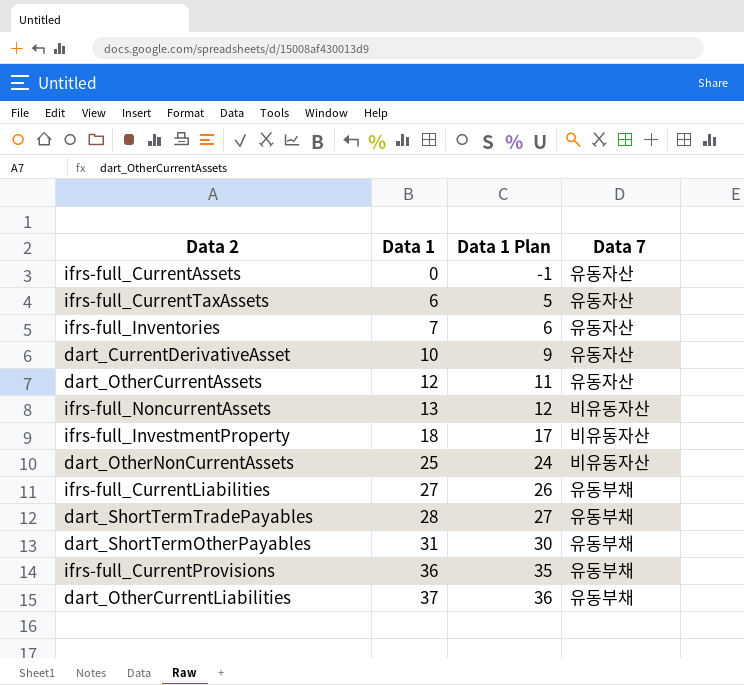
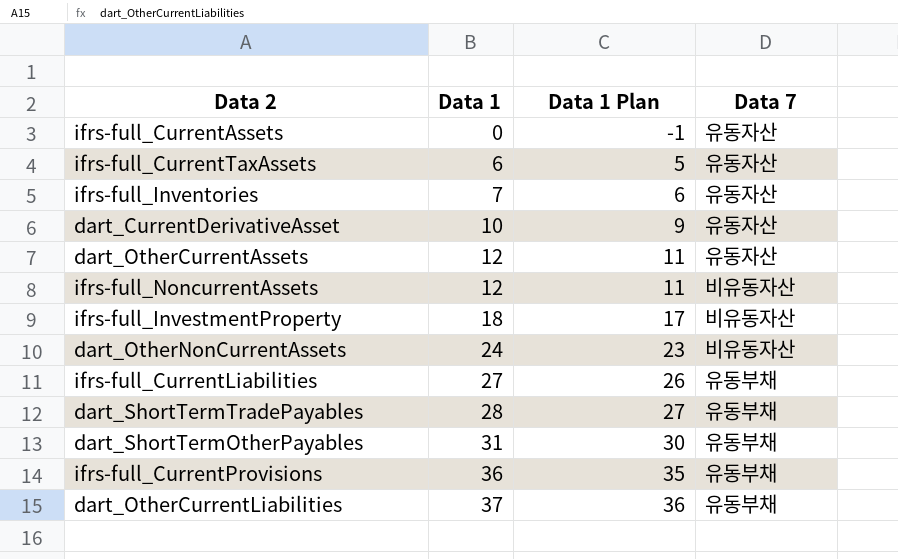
ifrs-full_NoncurrentAssets | Data 1: 13 -> 12
ifrs-full_NoncurrentAssets | Data 1 Plan: 12 -> 11
dart_OtherNonCurrentAssets | Data 1: 25 -> 24
dart_OtherNonCurrentAssets | Data 1 Plan: 24 -> 23

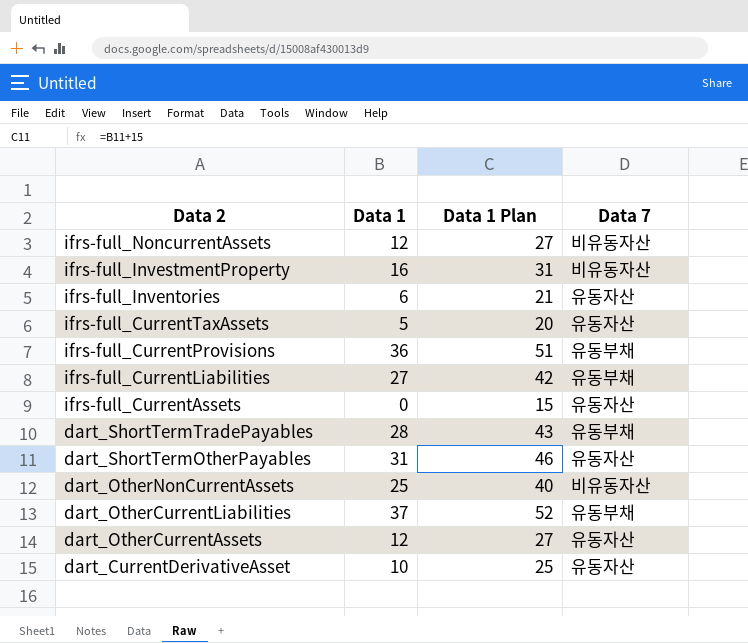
row order: Data 1 ascending -> Data 2 descending
column Data 1 Plan | formula: [Data 1] - 1 -> [Data 1] + 15
ifrs-full_InvestmentProperty | Data 1: 18 -> 16
ifrs-full_Inventories | Data 1: 7 -> 6
ifrs-full_CurrentTaxAssets | Data 1: 6 -> 5
dart_ShortTermOtherPayables | Data 7: 유동부채 -> 유동자산
dart_OtherNonCurrentAssets | Data 1: 24 -> 25

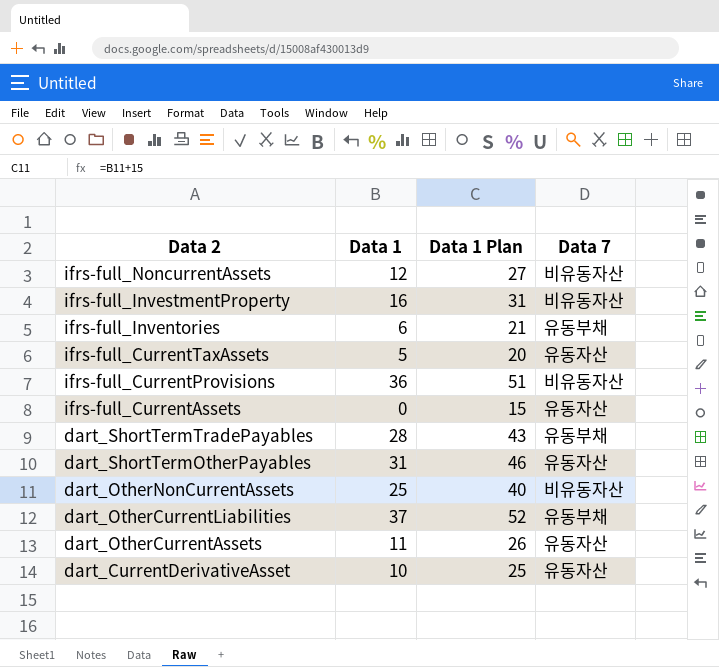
row ifrs-full_CurrentLiabilities: 27 | 42 | 유동부채 -> none
ifrs-full_Inventories | Data 7: 유동자산 -> 유동부채
ifrs-full_CurrentProvisions | Data 7: 유동부채 -> 비유동자산
dart_OtherCurrentAssets | Data 1: 12 -> 11
dart_OtherCurrentAssets | Data 1 Plan: 27 -> 26

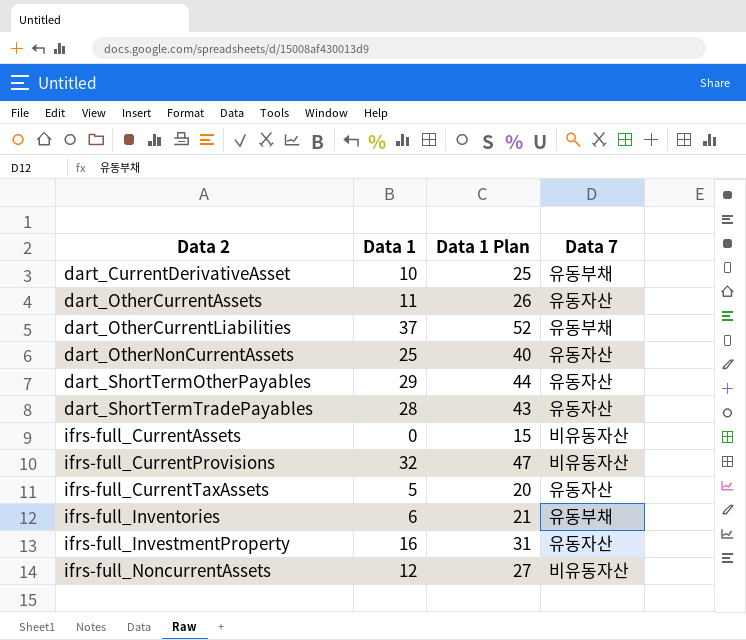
row order: Data 2 descending -> Data 2 ascending
dart_CurrentDerivativeAsset | Data 7: 유동자산 -> 유동부채
dart_OtherNonCurrentAssets | Data 7: 비유동자산 -> 유동자산
dart_ShortTermOtherPayables | Data 1: 31 -> 29
dart_ShortTermOtherPayables | Data 1 Plan: 46 -> 44
dart_ShortTermTradePayables | Data 7: 유동부채 -> 유동자산
ifrs-full_CurrentAssets | Data 7: 유동자산 -> 비유동자산
ifrs-full_CurrentProvisions | Data 1: 36 -> 32
ifrs-full_CurrentProvisions | Data 1 Plan: 51 -> 47
ifrs-full_InvestmentProperty | Data 7: 비유동자산 -> 유동자산

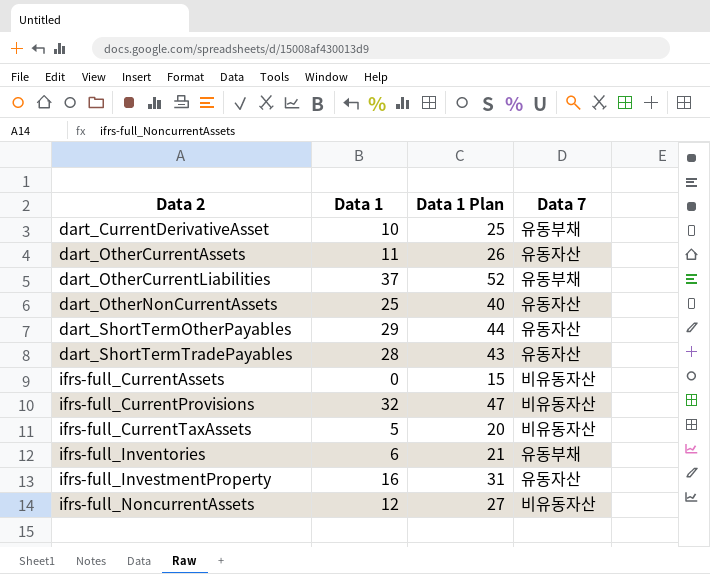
ifrs-full_CurrentTaxAssets | Data 7: 유동자산 -> 비유동자산

